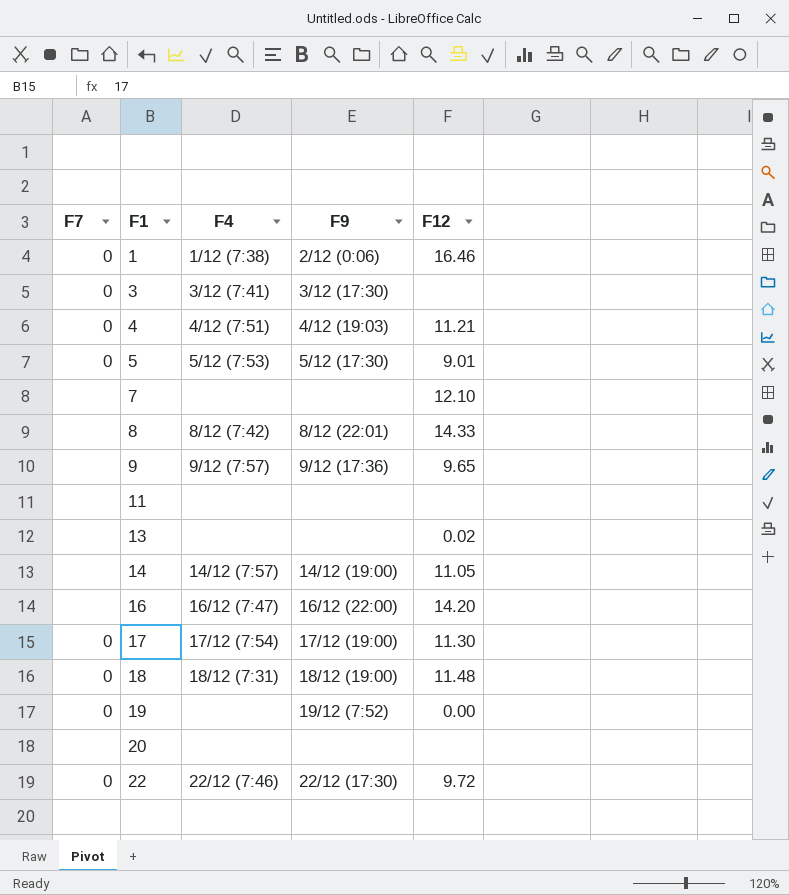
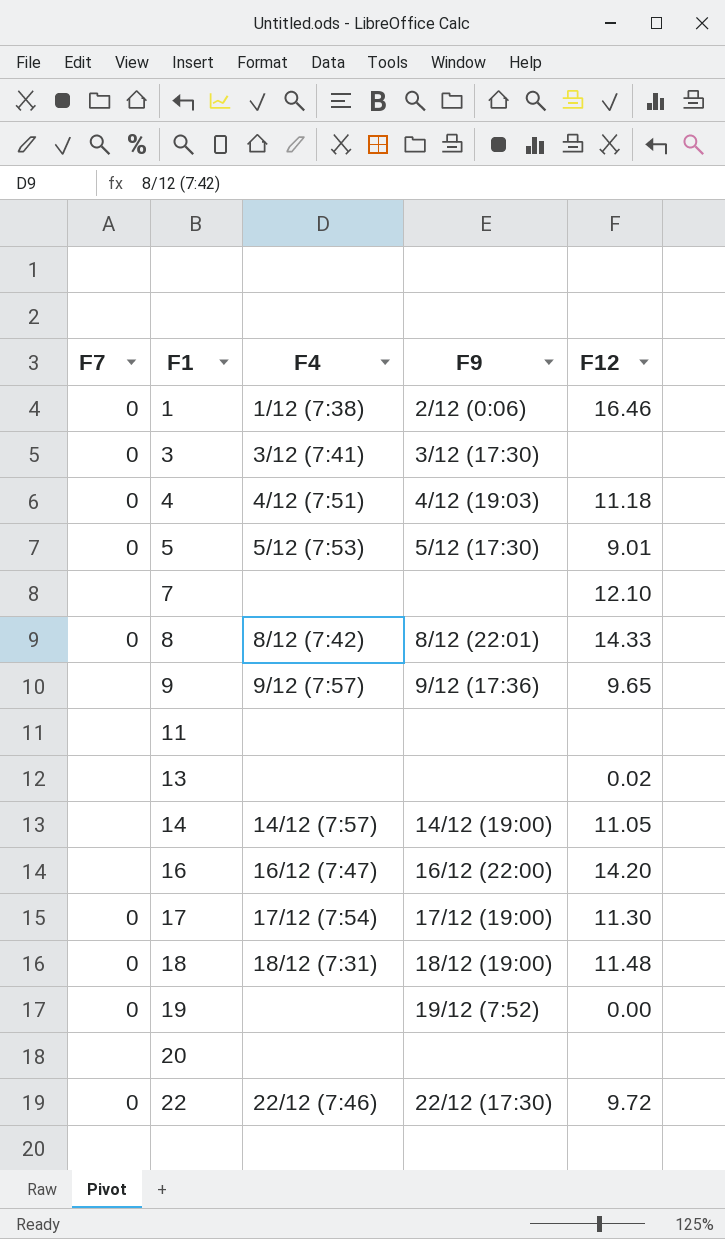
4 | F12: 11.21 -> 11.18
8 | F7: none -> 0

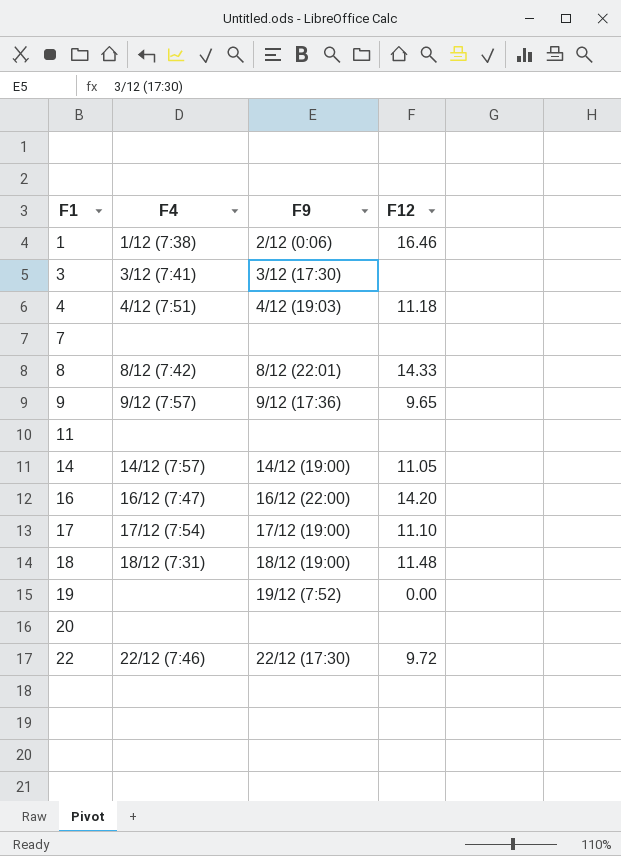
column F7 | position: 1 -> none
row 5: 0 | 5/12 (7:53) | 5/12 (17:30) | 9.01 -> none
row 13: none | none | none | 0.02 -> none
7 | F12: 12.10 -> none
17 | F12: 11.30 -> 11.10

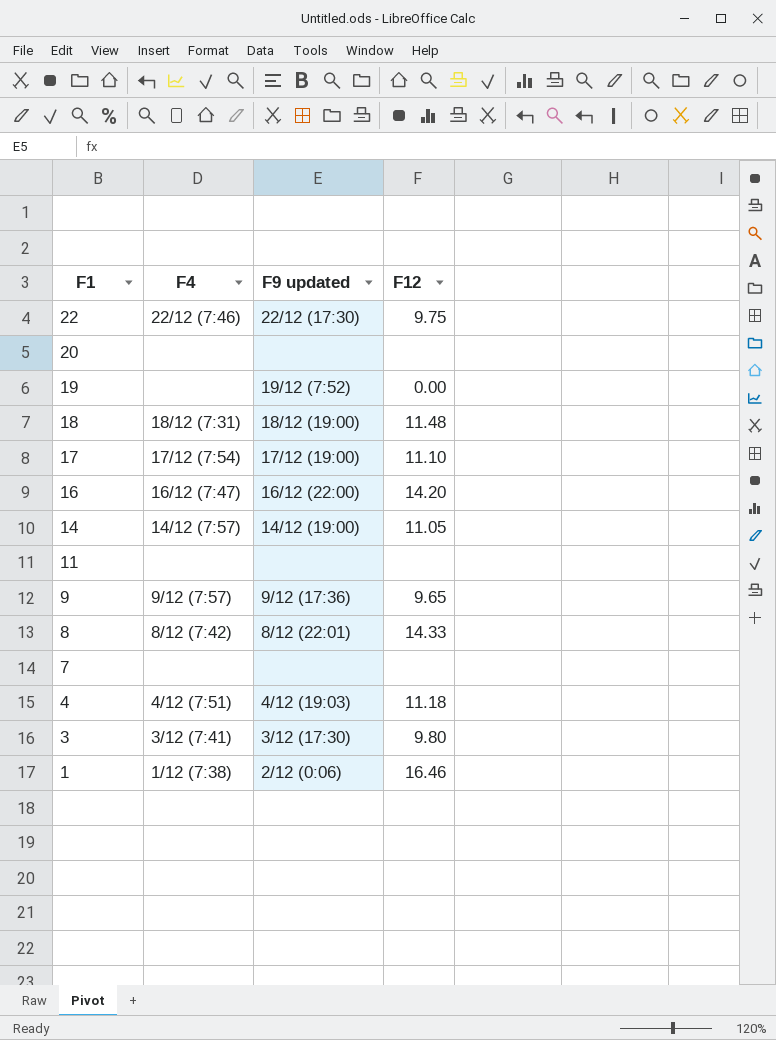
row order: F1 ascending -> F1 descending
column name: F9 -> F9 updated
22 | F12: 9.72 -> 9.75
3 | F12: none -> 9.80

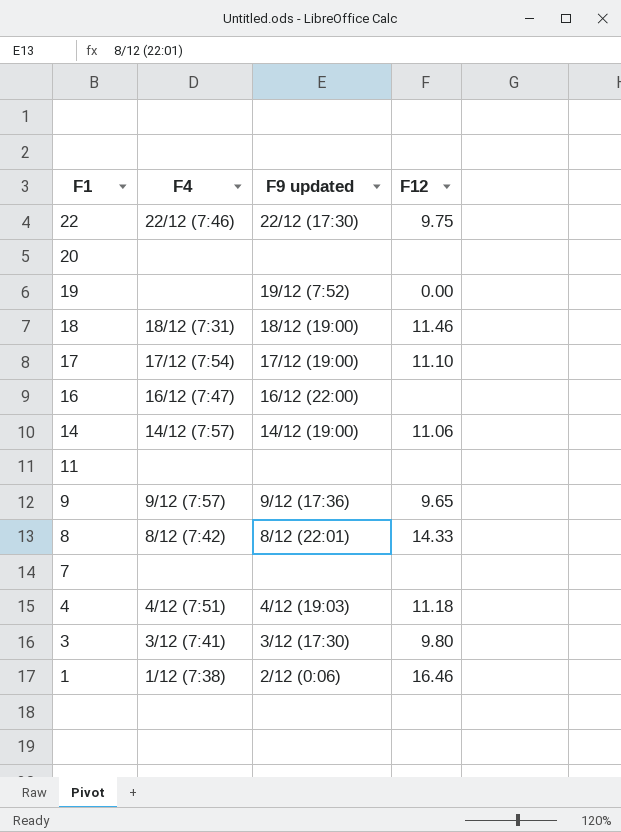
18 | F12: 11.48 -> 11.46
16 | F12: 14.20 -> none
14 | F12: 11.05 -> 11.06

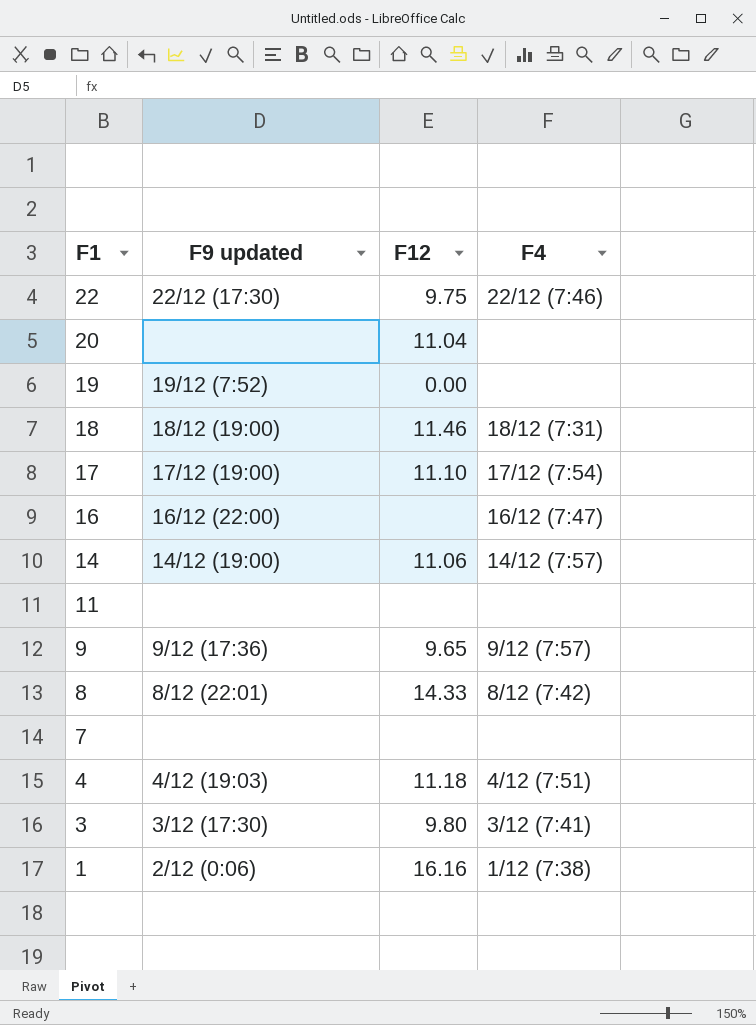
column F4 | position: 2 -> 4
20 | F12: none -> 11.04
1 | F12: 16.46 -> 16.16

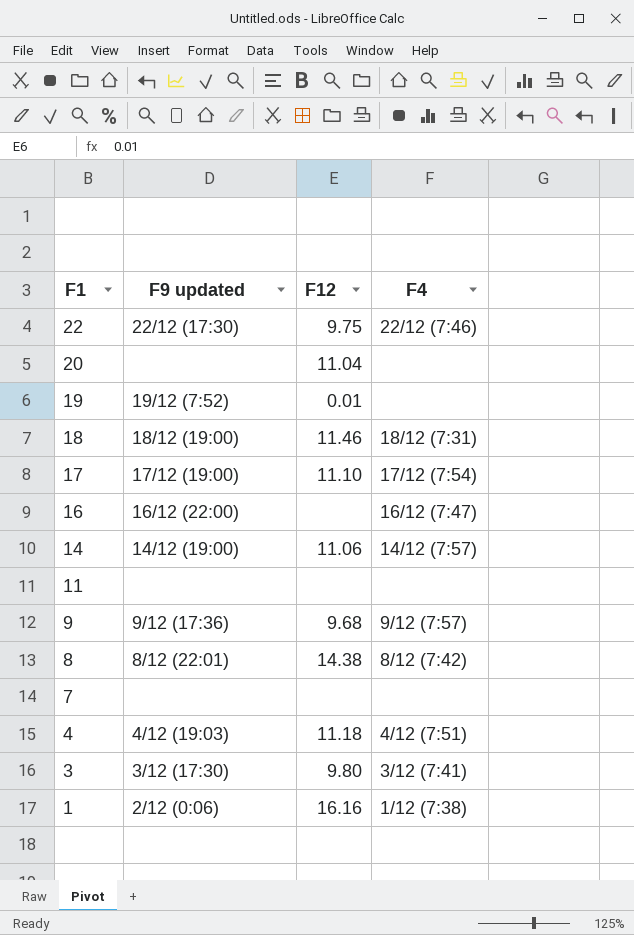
19 | F12: 0.00 -> 0.01
9 | F12: 9.65 -> 9.68
8 | F12: 14.33 -> 14.38

